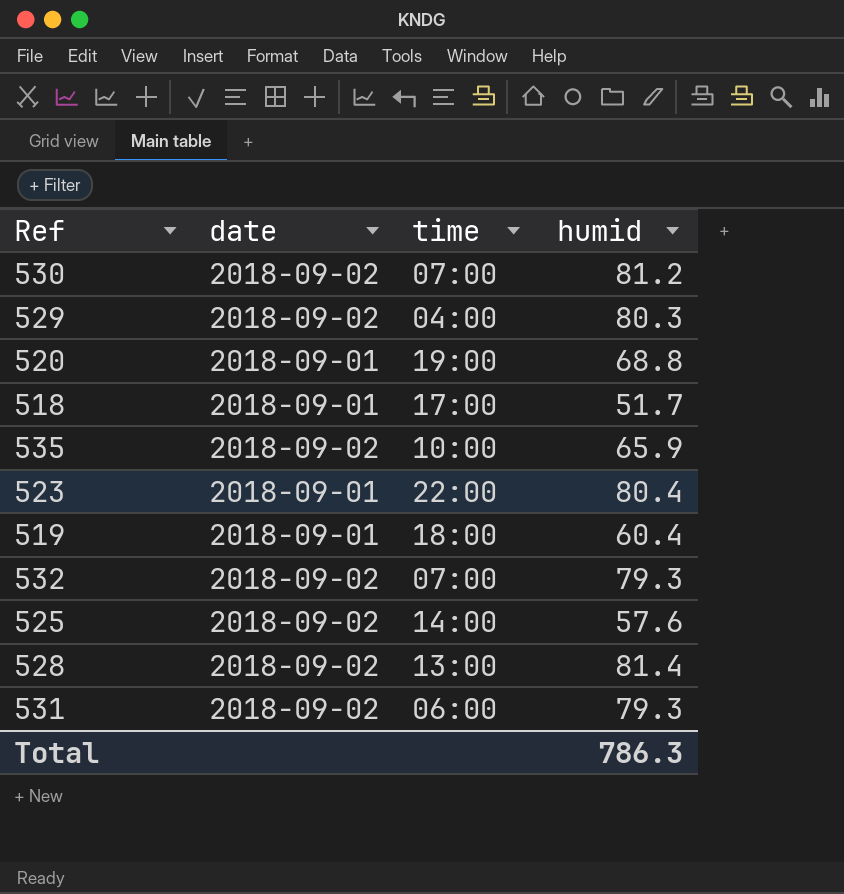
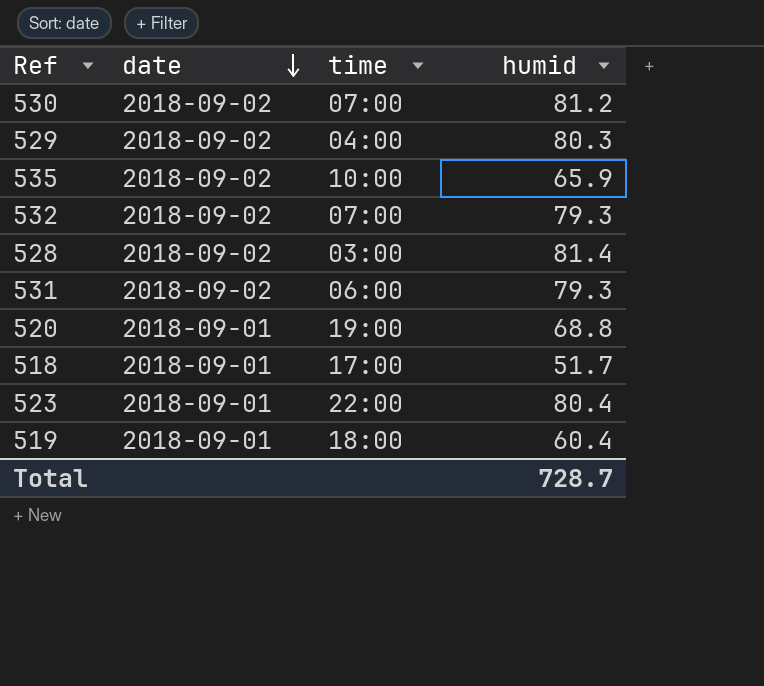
row order: none -> date descending
row 525: 2018-09-02 | 14:00 | 57.6 -> none
528 | time: 13:00 -> 03:00
Total | humid: 786.3 -> 728.7

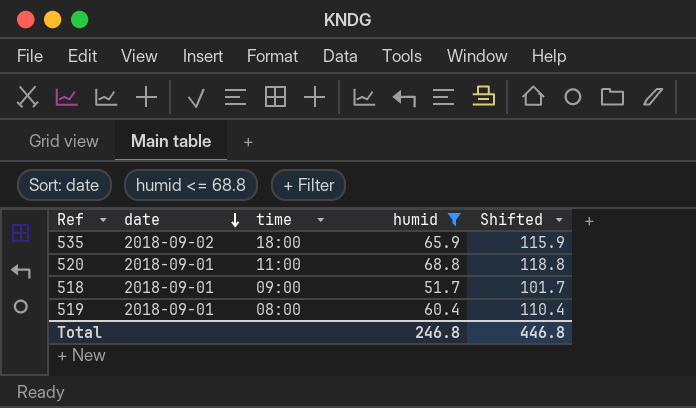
filter: none -> humid <= 68.8
column Shifted | formula: none -> [humid] + 50
535 | time: 10:00 -> 18:00
520 | time: 19:00 -> 11:00
518 | time: 17:00 -> 09:00
519 | time: 18:00 -> 08:00
Total | humid: 728.7 -> 246.8

